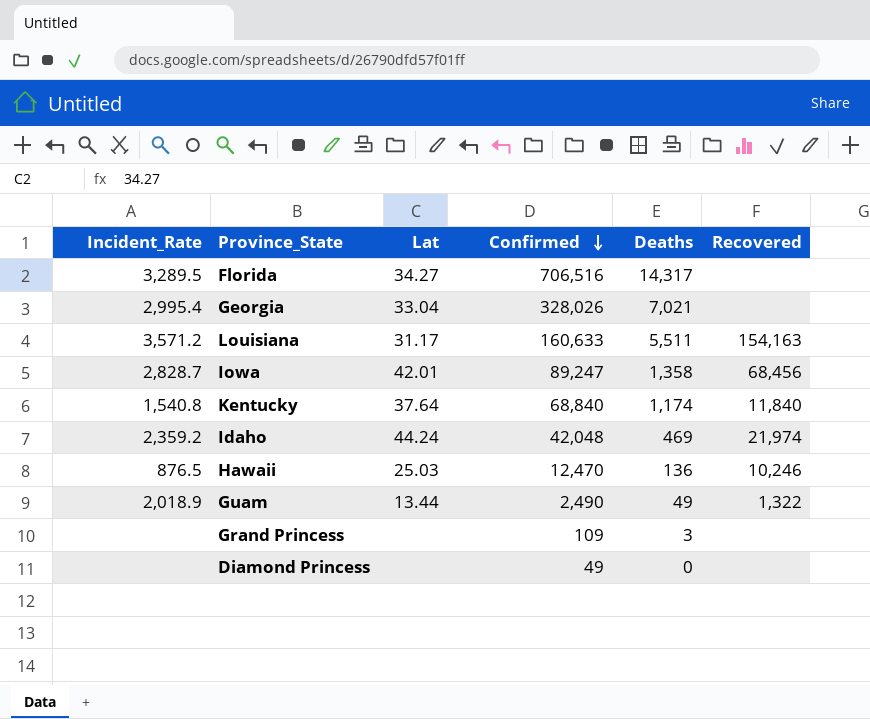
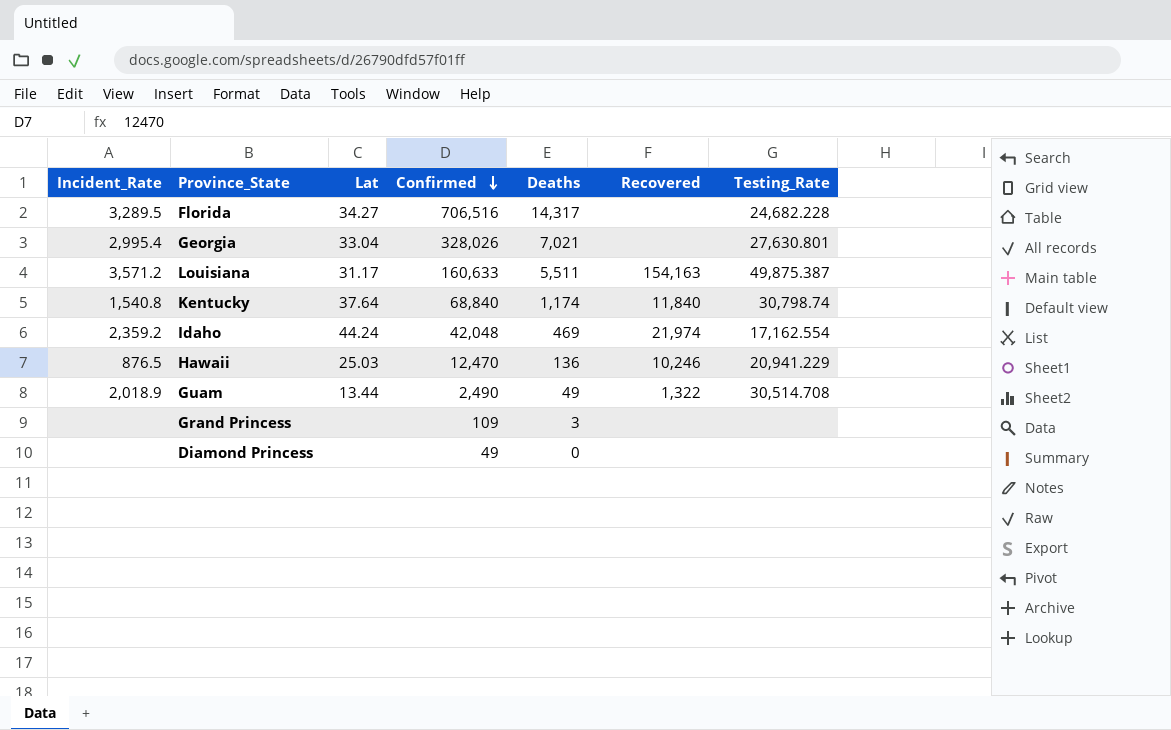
column Testing_Rate | position: none -> 7
row Iowa: 2,828.7 | 42.01 | 89,247 | 1,358 | 68,456 -> none

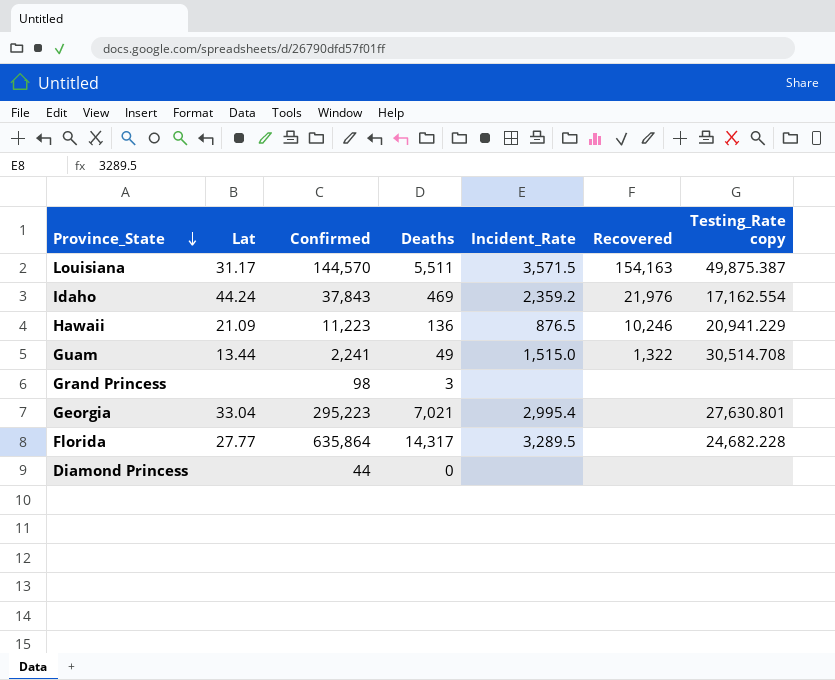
row order: Confirmed descending -> Province_State descending
column Incident_Rate | position: 1 -> 5
column name: Testing_Rate -> Testing_Rate copy
row Kentucky: 1,540.8 | 37.64 | 68,840 | 1,174 | 11,840 | 30,798.74 -> none
Louisiana | Confirmed: 160,633 -> 144,570
Louisiana | Incident_Rate: 3,571.2 -> 3,571.5
Idaho | Confirmed: 42,048 -> 37,843
Idaho | Recovered: 21,974 -> 21,976
Hawaii | Lat: 25.03 -> 21.09
Hawaii | Confirmed: 12,470 -> 11,223
Guam | Confirmed: 2,490 -> 2,241
Guam | Incident_Rate: 2,018.9 -> 1,515.0
Grand Princess | Confirmed: 109 -> 98
Georgia | Confirmed: 328,026 -> 295,223
Florida | Lat: 34.27 -> 27.77
Florida | Confirmed: 706,516 -> 635,864
Diamond Princess | Confirmed: 49 -> 44

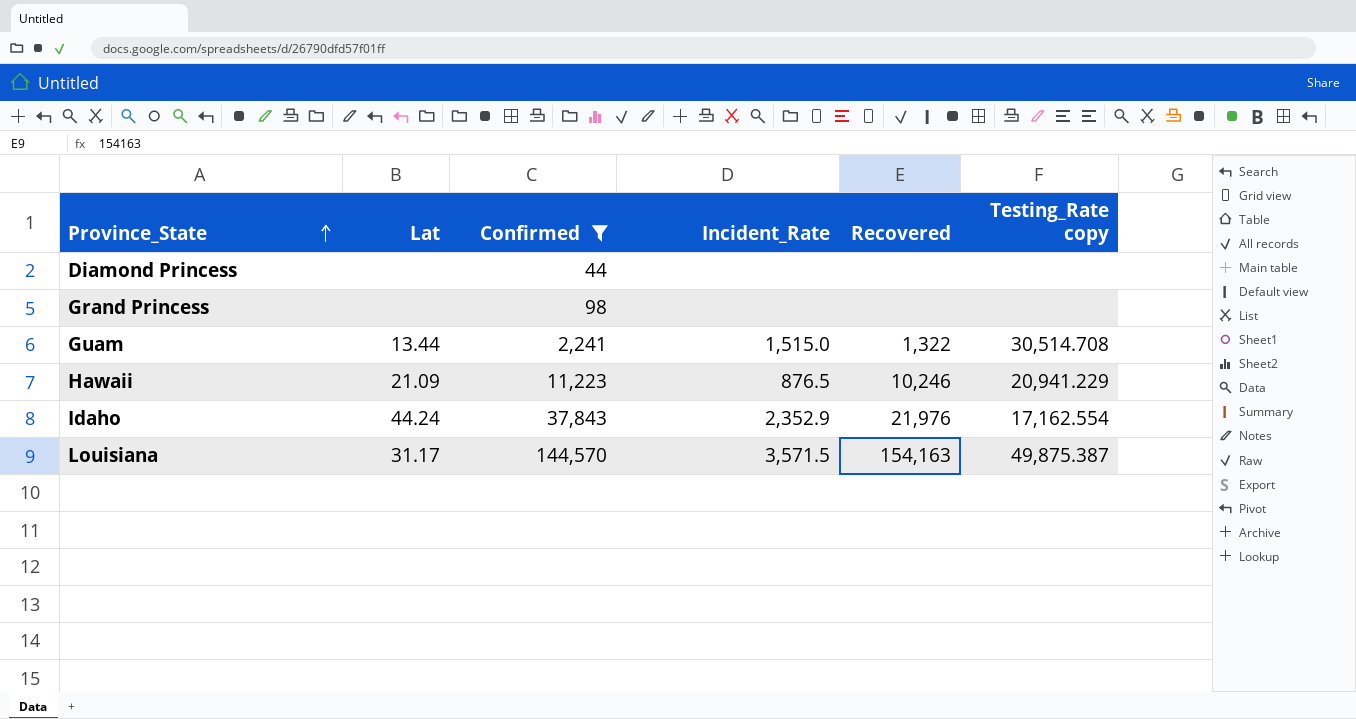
filter: none -> Confirmed <= 144,570
row order: Province_State descending -> Province_State ascending
column Deaths | position: 4 -> none
Idaho | Incident_Rate: 2,359.2 -> 2,352.9

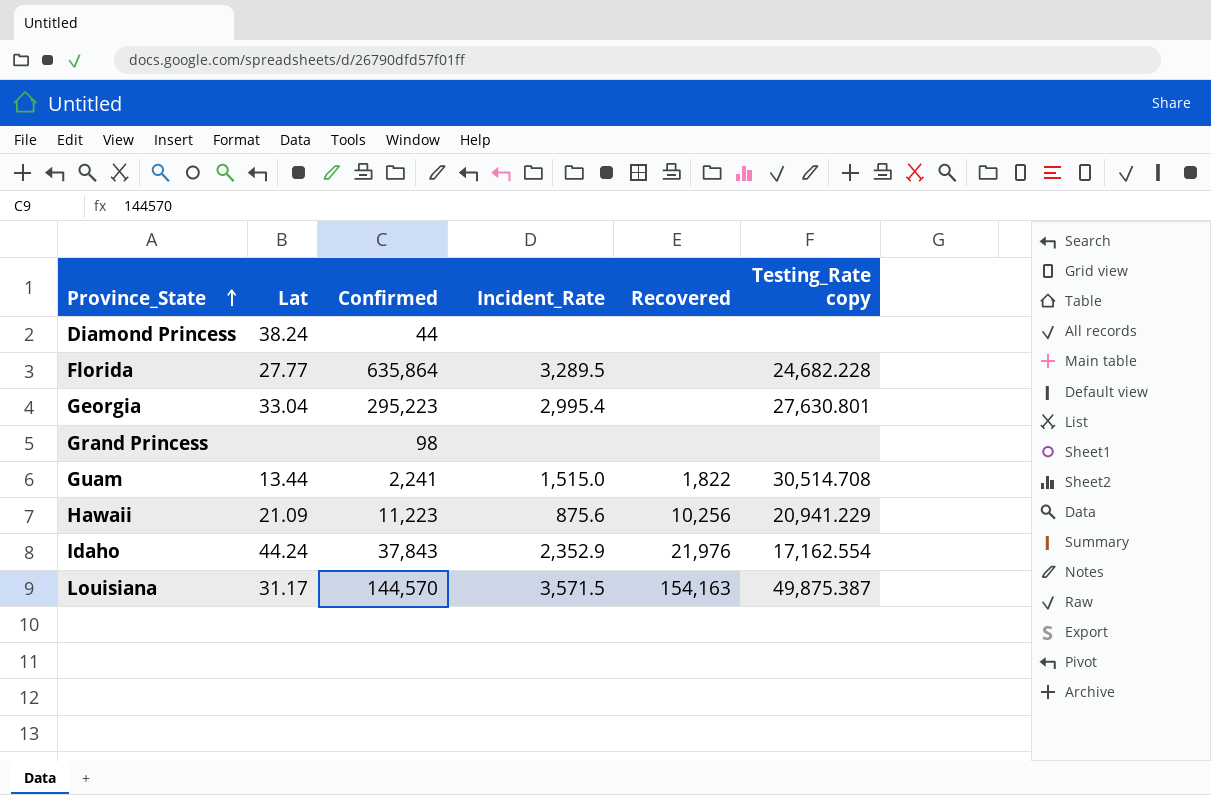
filter: Confirmed <= 144,570 -> none
Diamond Princess | Lat: none -> 38.24
Guam | Recovered: 1,322 -> 1,822
Hawaii | Incident_Rate: 876.5 -> 875.6
Hawaii | Recovered: 10,246 -> 10,256

